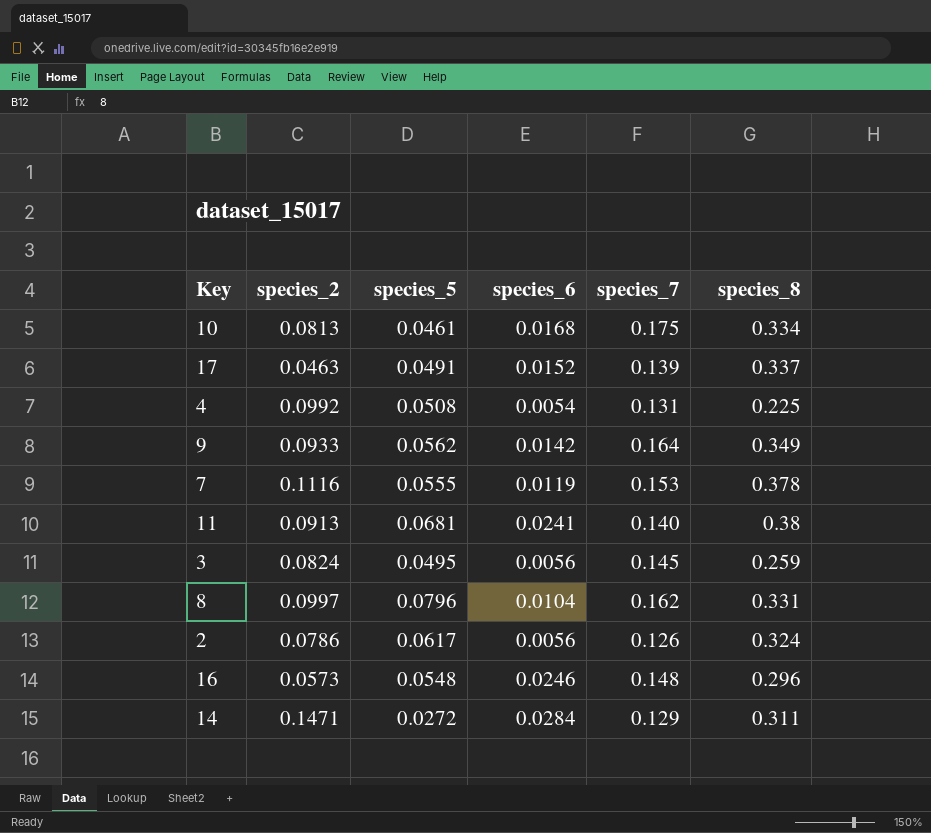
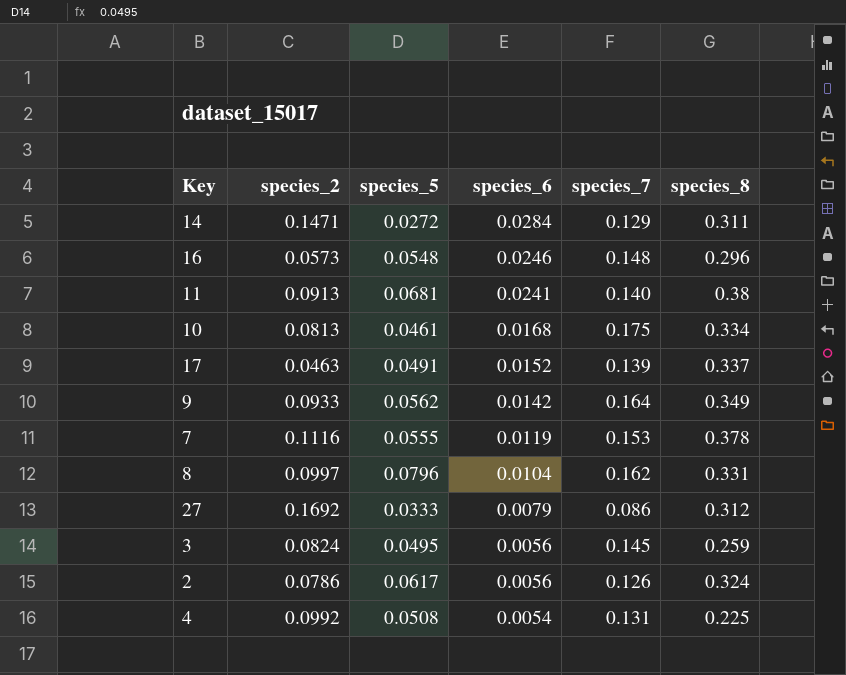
row order: none -> species_6 descending
row 27: none -> 0.1692 | 0.0333 | 0.0079 | 0.086 | 0.312

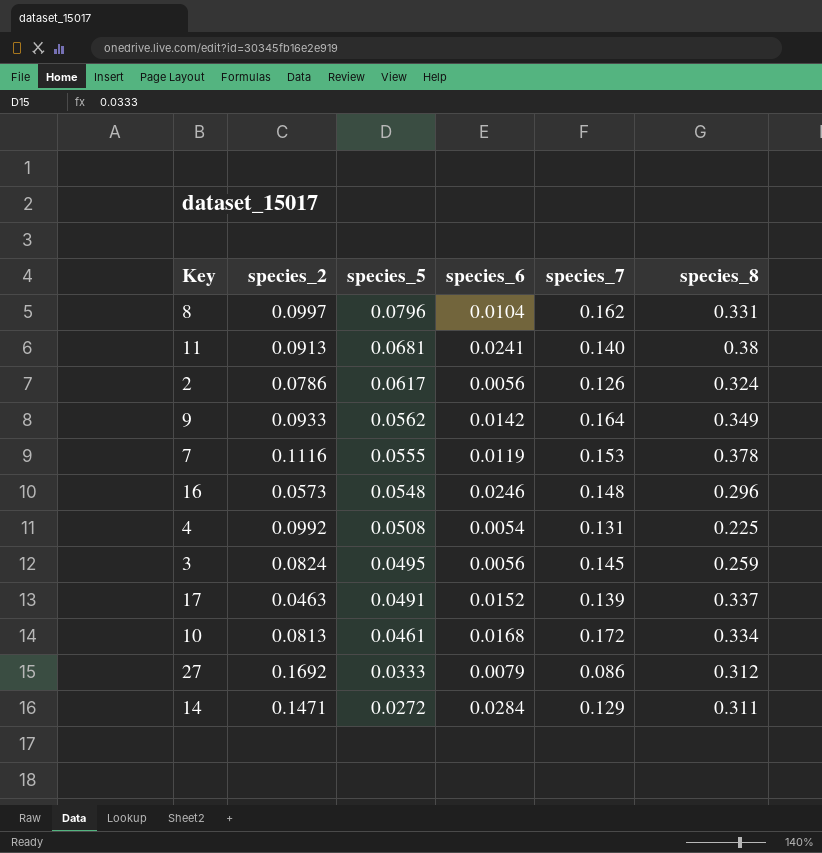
row order: species_6 descending -> species_5 descending
10 | species_7: 0.175 -> 0.172

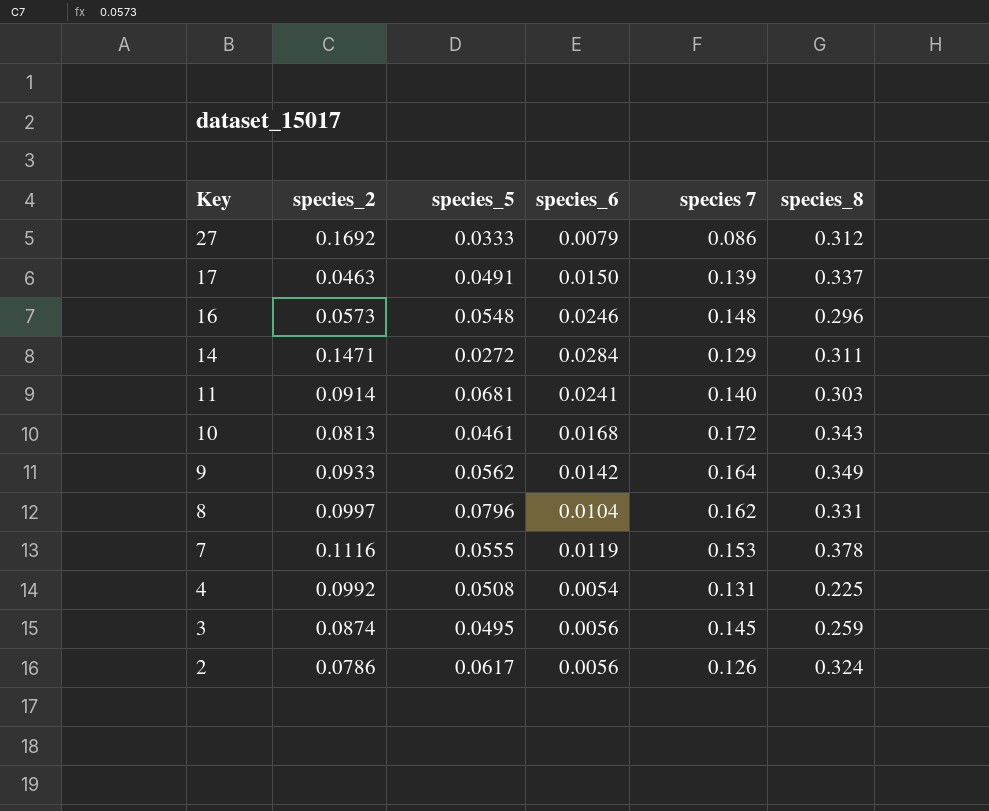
row order: species_5 descending -> Key descending
column name: species_7 -> species 7
17 | species_6: 0.0152 -> 0.0150
11 | species_2: 0.0913 -> 0.0914
11 | species_8: 0.38 -> 0.303
10 | species_8: 0.334 -> 0.343
3 | species_2: 0.0824 -> 0.0874

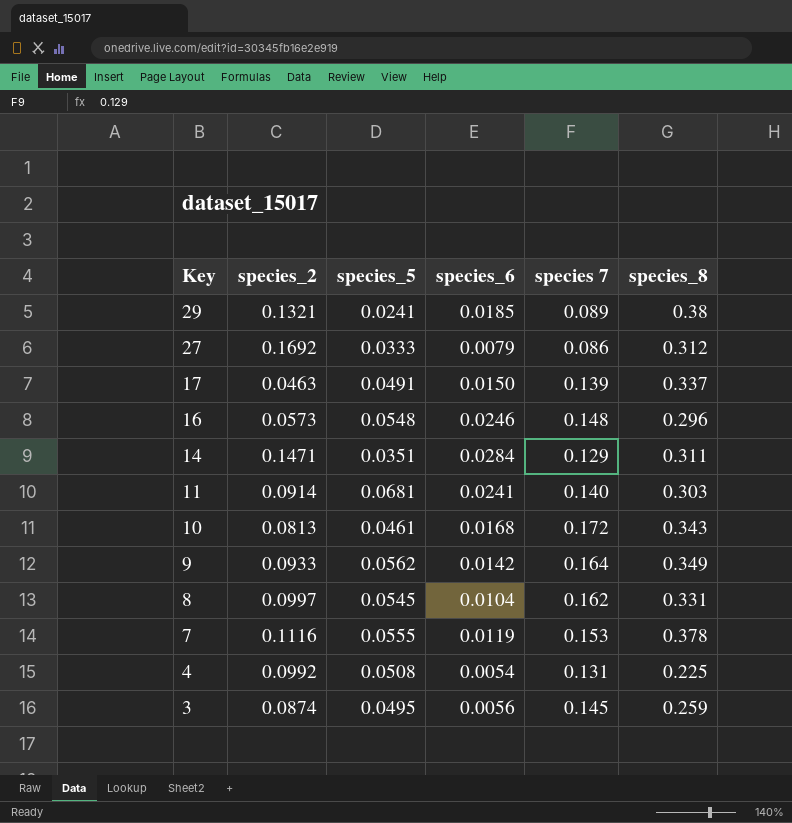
row 2: 0.0786 | 0.0617 | 0.0056 | 0.126 | 0.324 -> none
row 29: none -> 0.1321 | 0.0241 | 0.0185 | 0.089 | 0.38
14 | species_5: 0.0272 -> 0.0351
8 | species_5: 0.0796 -> 0.0545

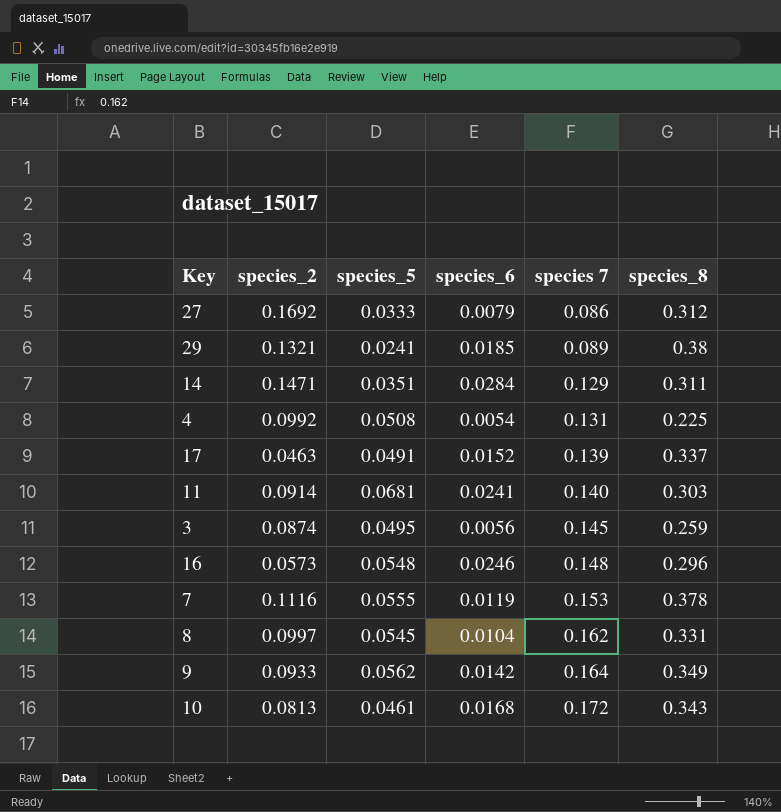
row order: Key descending -> species 7 ascending
17 | species_6: 0.0150 -> 0.0152

